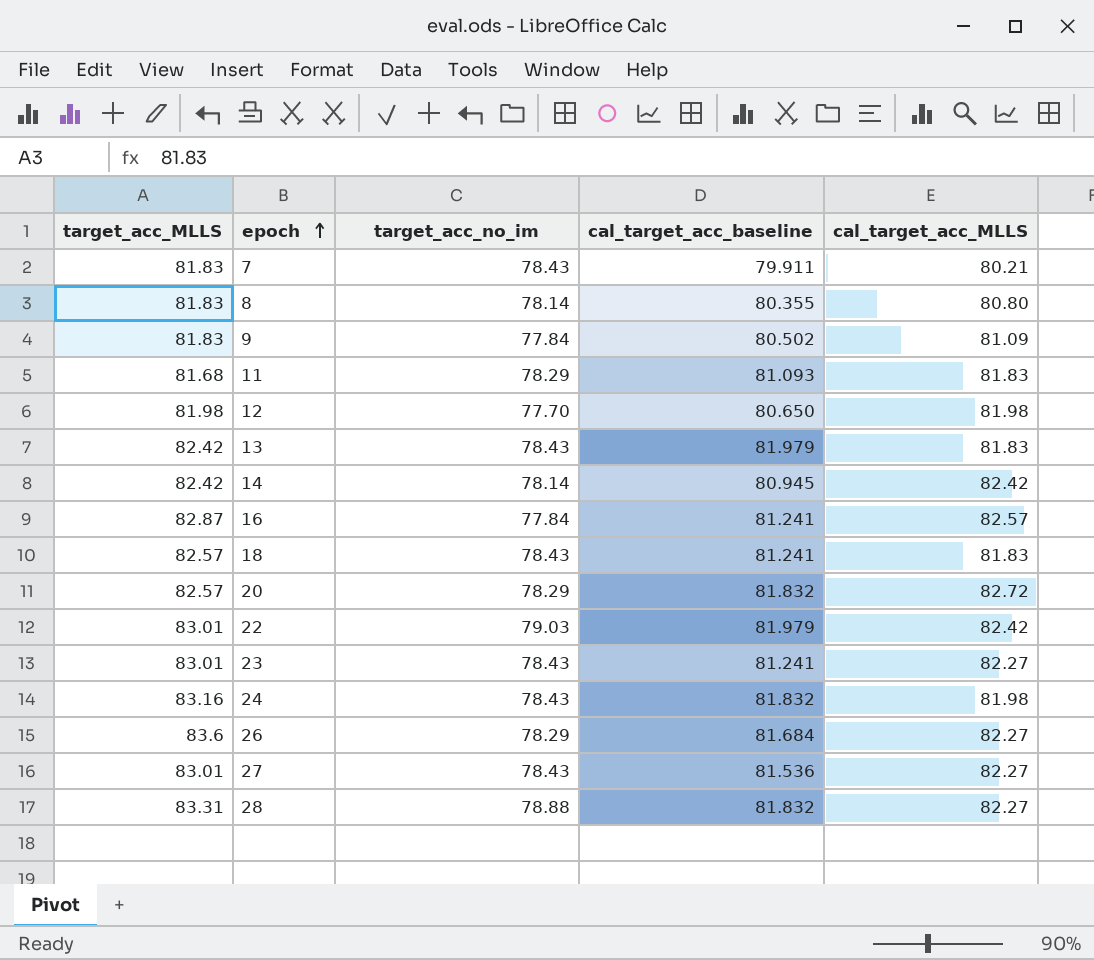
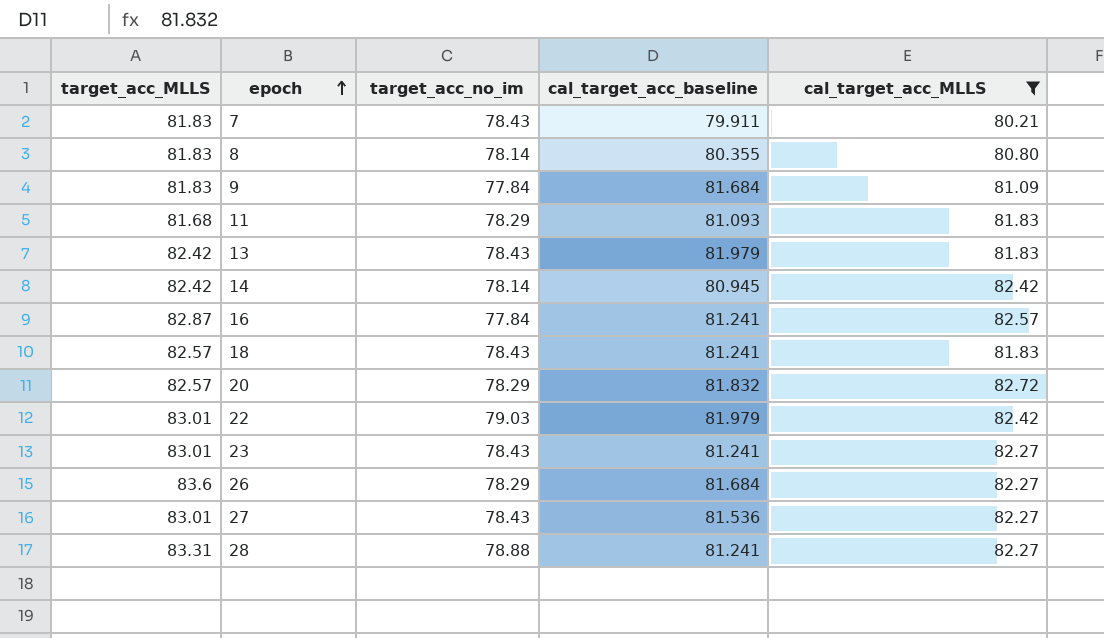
filter: none -> cal_target_acc_MLLS != 81.98
9 | cal_target_acc_baseline: 80.502 -> 81.684
28 | cal_target_acc_baseline: 81.832 -> 81.241

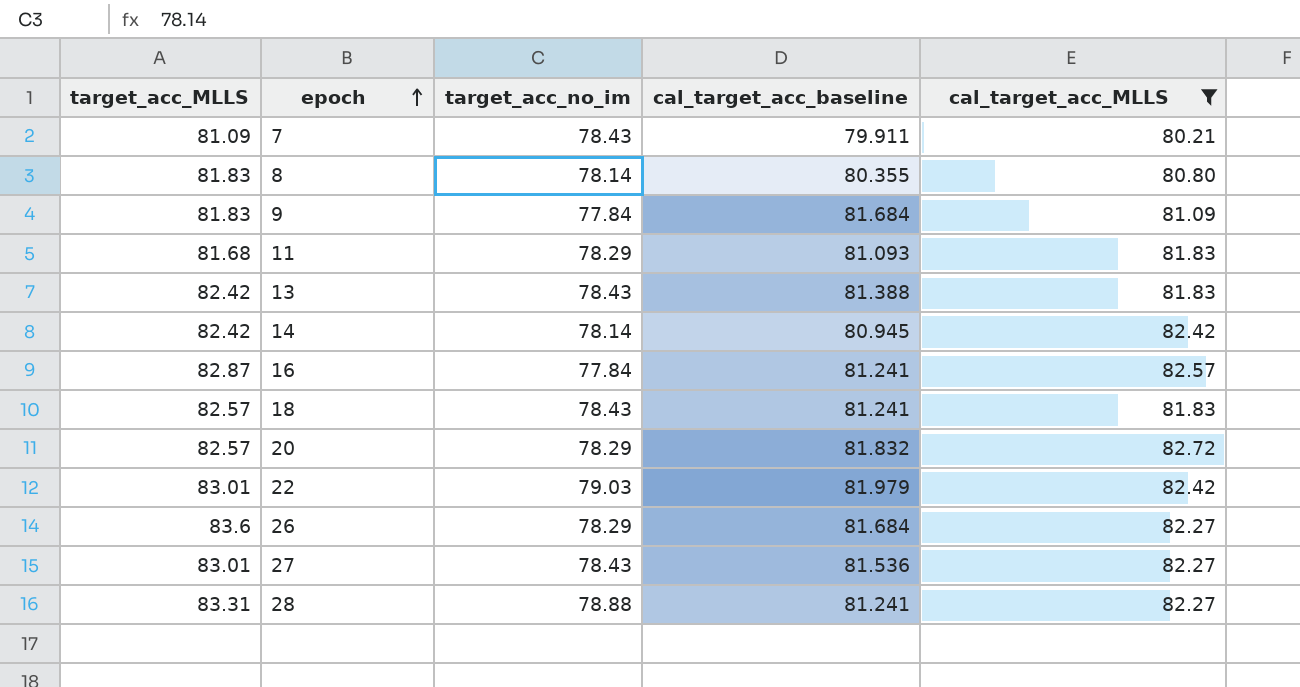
row 23: 83.01 | 78.43 | 81.241 | 82.27 -> none
7 | target_acc_MLLS: 81.83 -> 81.09
13 | cal_target_acc_baseline: 81.979 -> 81.388

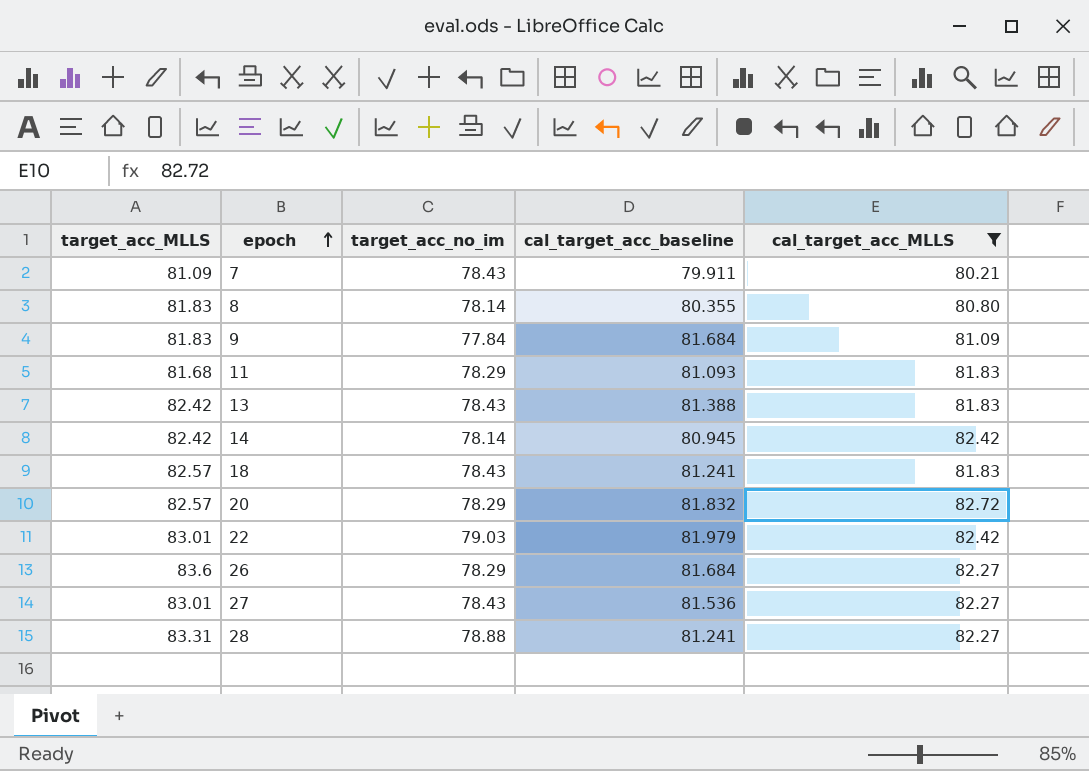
row 16: 82.87 | 77.84 | 81.241 | 82.57 -> none

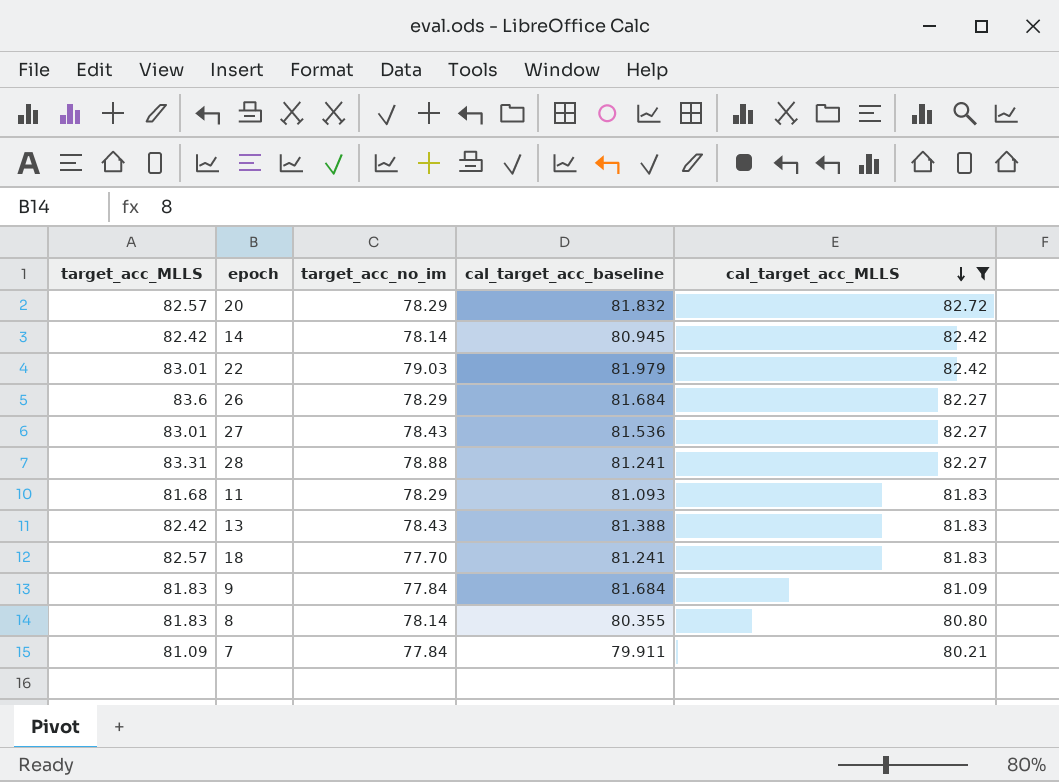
row order: epoch ascending -> cal_target_acc_MLLS descending
18 | target_acc_no_im: 78.43 -> 77.70
7 | target_acc_no_im: 78.43 -> 77.84

